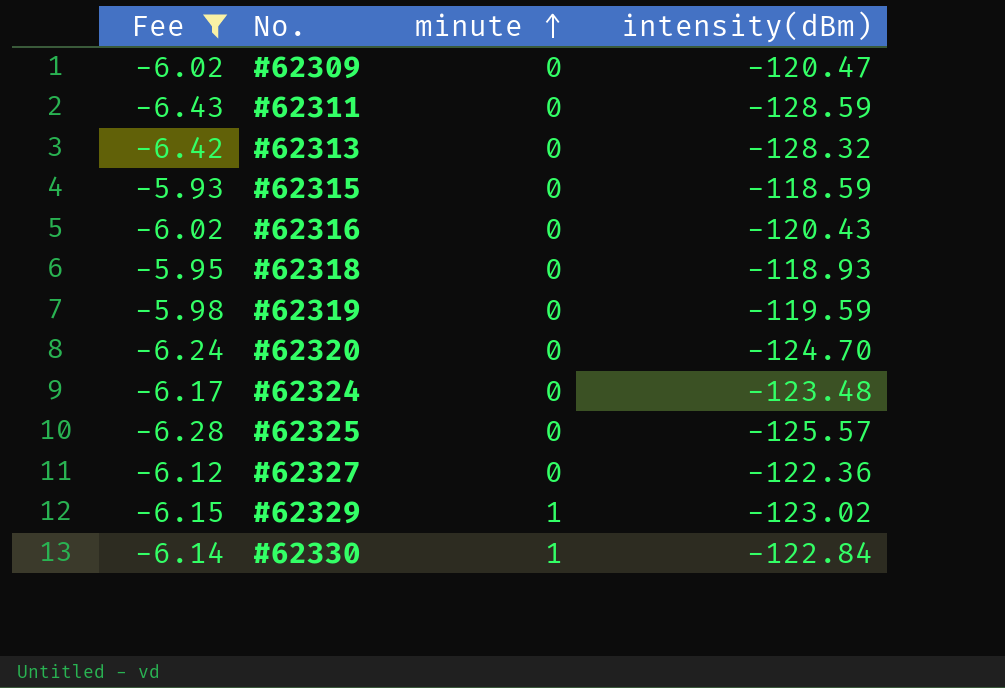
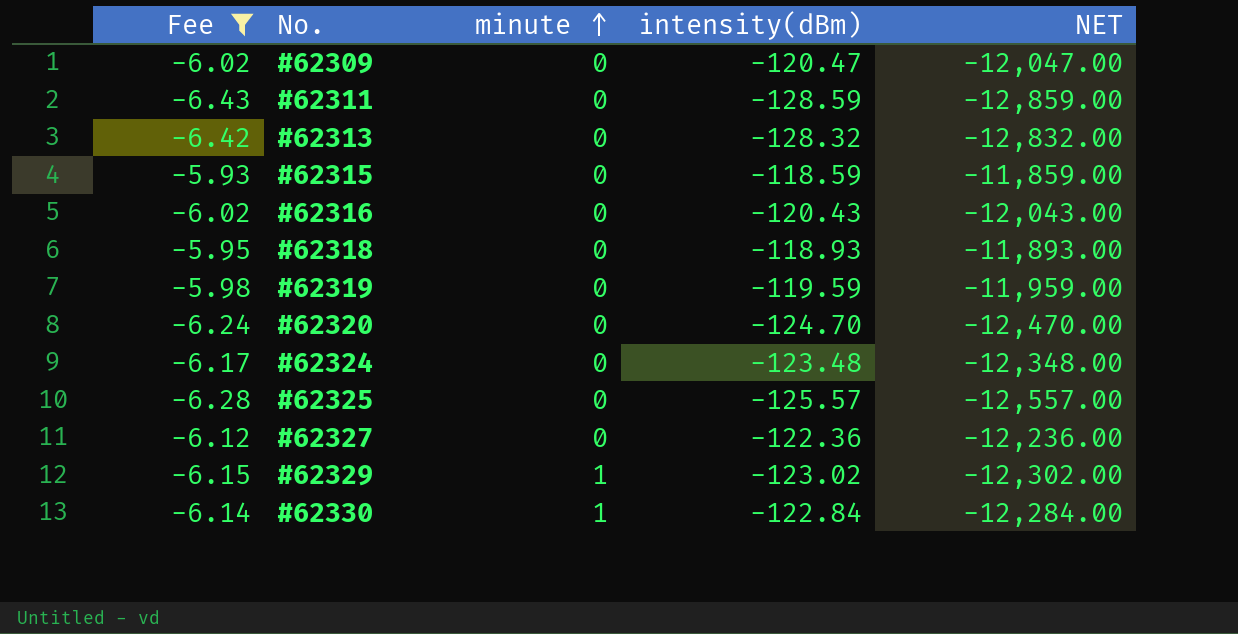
column NET | formula: none -> [intensity(dBm)] * 100

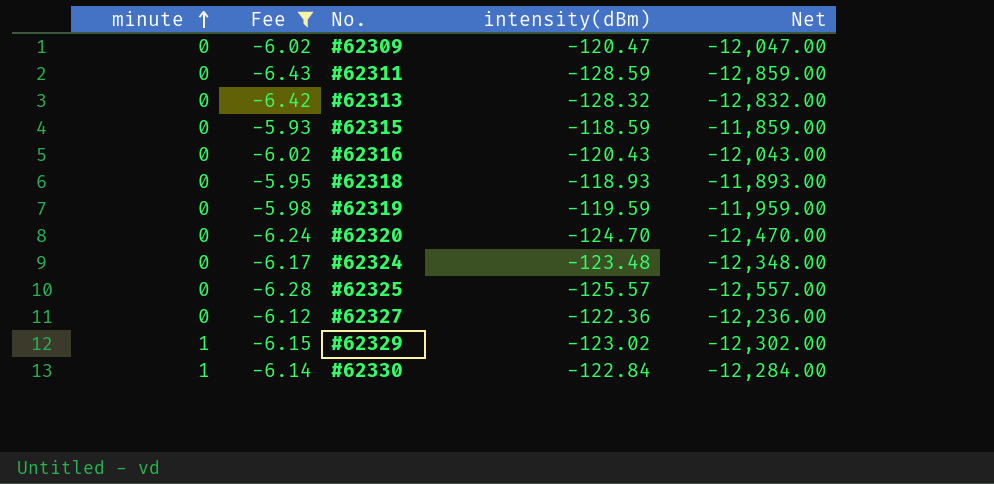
column minute | position: 3 -> 1
column name: NET -> Net

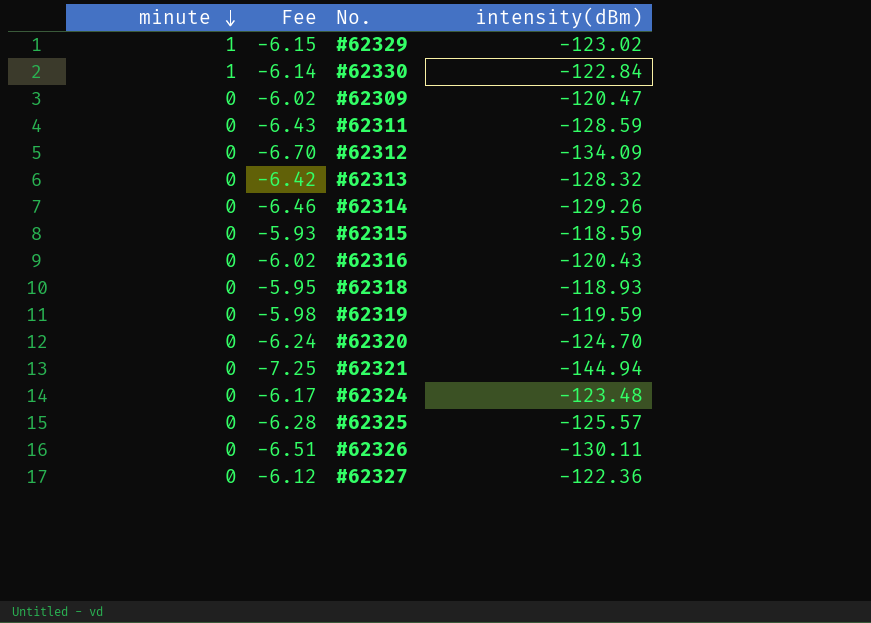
filter: Fee >= -6.43 -> none
row order: minute ascending -> minute descending
column Net | formula: [intensity(dBm)] * 100 -> none

